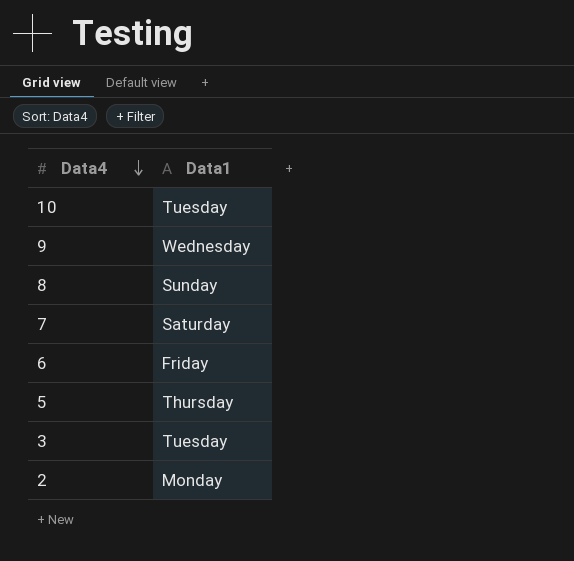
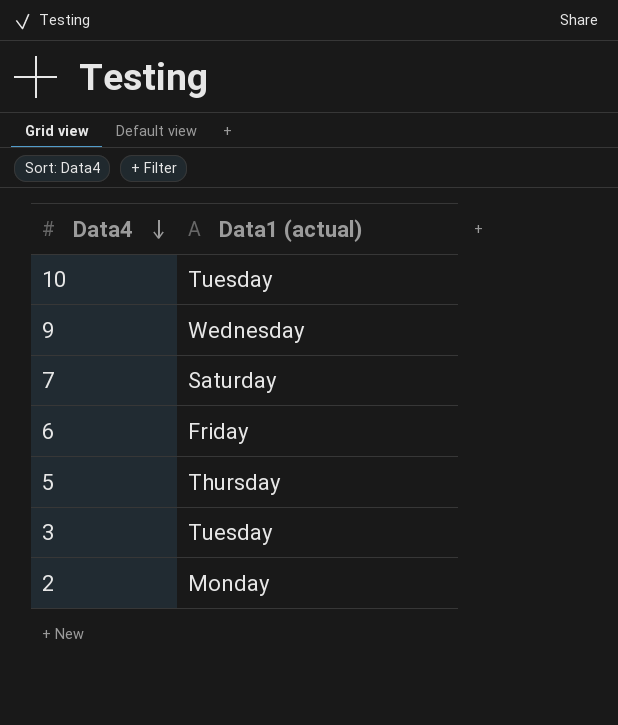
column name: Data1 -> Data1 (actual)
row 8: Sunday -> none

